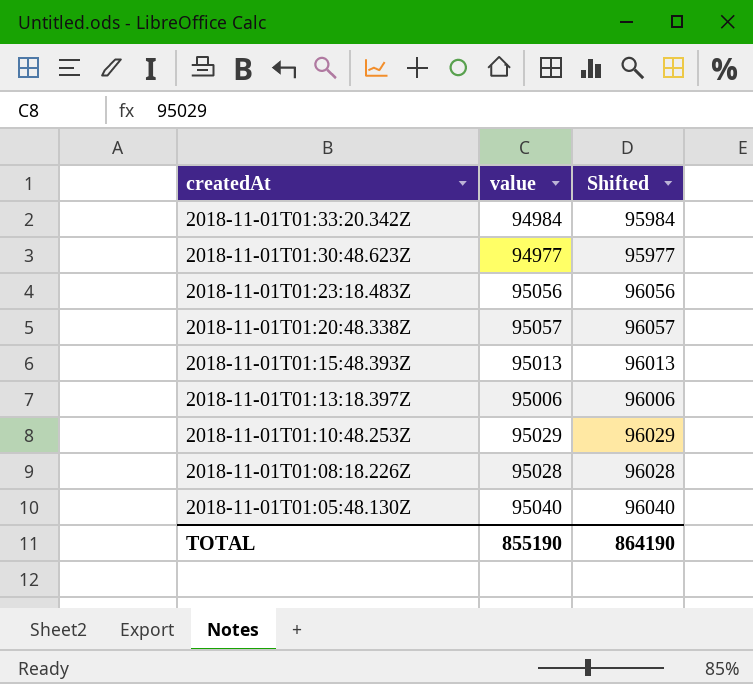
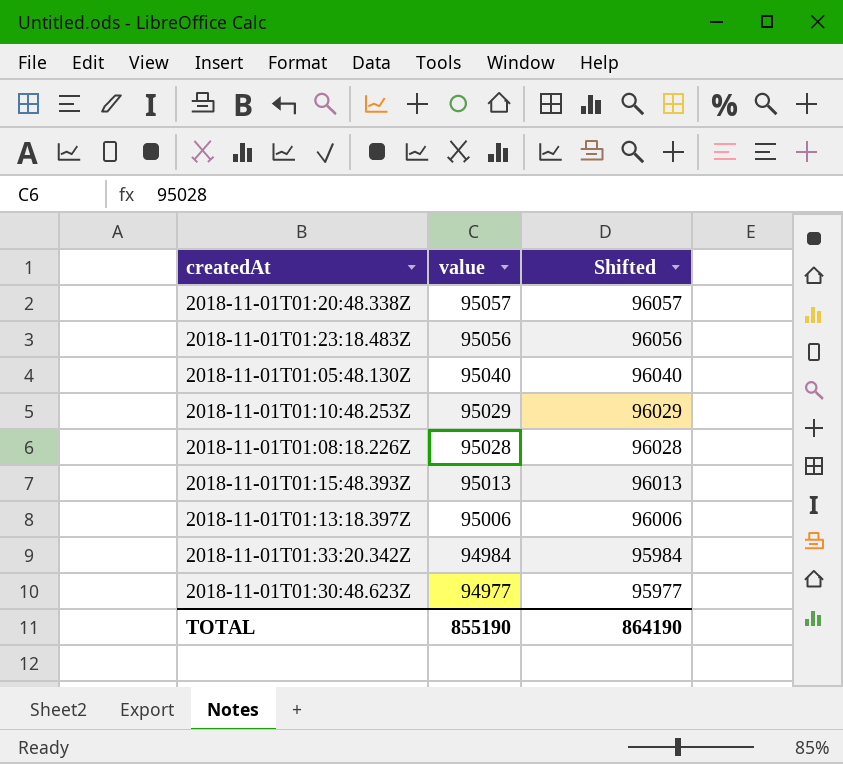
row order: createdAt descending -> value descending

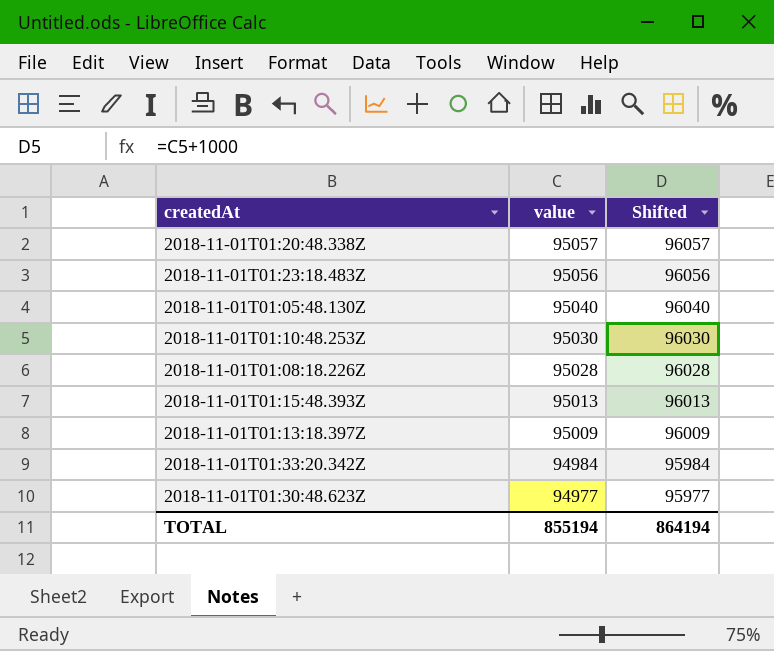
2018-11-01T01:10:48.253Z | value: 95029 -> 95030
2018-11-01T01:10:48.253Z | Shifted: 96029 -> 96030
2018-11-01T01:13:18.397Z | value: 95006 -> 95009
2018-11-01T01:13:18.397Z | Shifted: 96006 -> 96009
TOTAL | value: 855190 -> 855194
TOTAL | Shifted: 864190 -> 864194

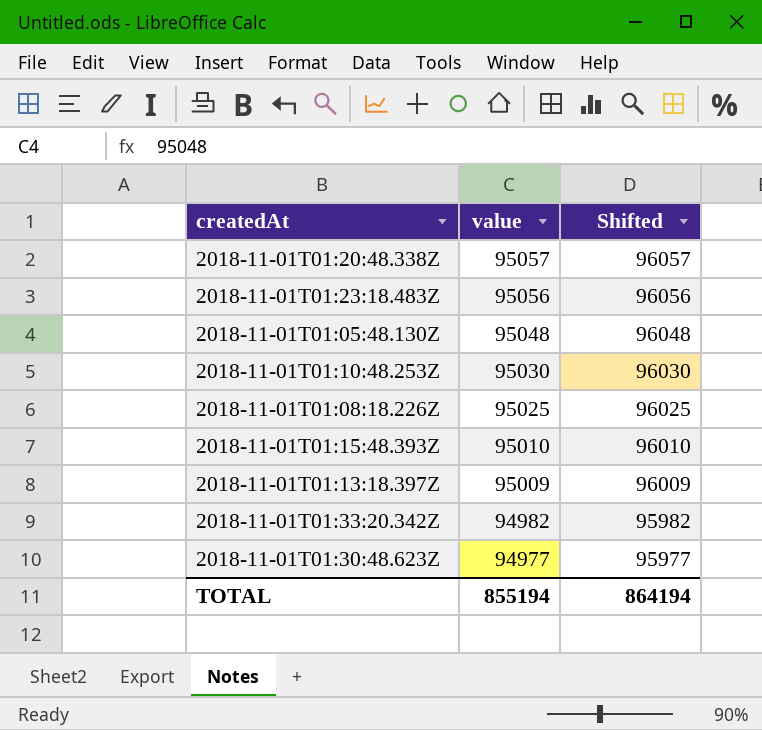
2018-11-01T01:05:48.130Z | value: 95040 -> 95048
2018-11-01T01:05:48.130Z | Shifted: 96040 -> 96048
2018-11-01T01:08:18.226Z | value: 95028 -> 95025
2018-11-01T01:08:18.226Z | Shifted: 96028 -> 96025
2018-11-01T01:15:48.393Z | value: 95013 -> 95010
2018-11-01T01:15:48.393Z | Shifted: 96013 -> 96010
2018-11-01T01:33:20.342Z | value: 94984 -> 94982
2018-11-01T01:33:20.342Z | Shifted: 95984 -> 95982

